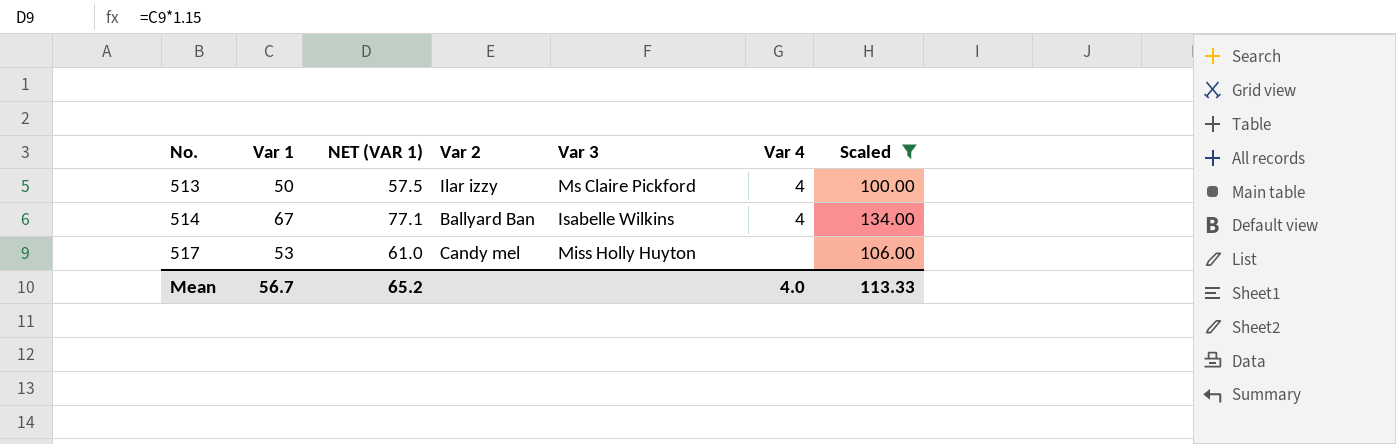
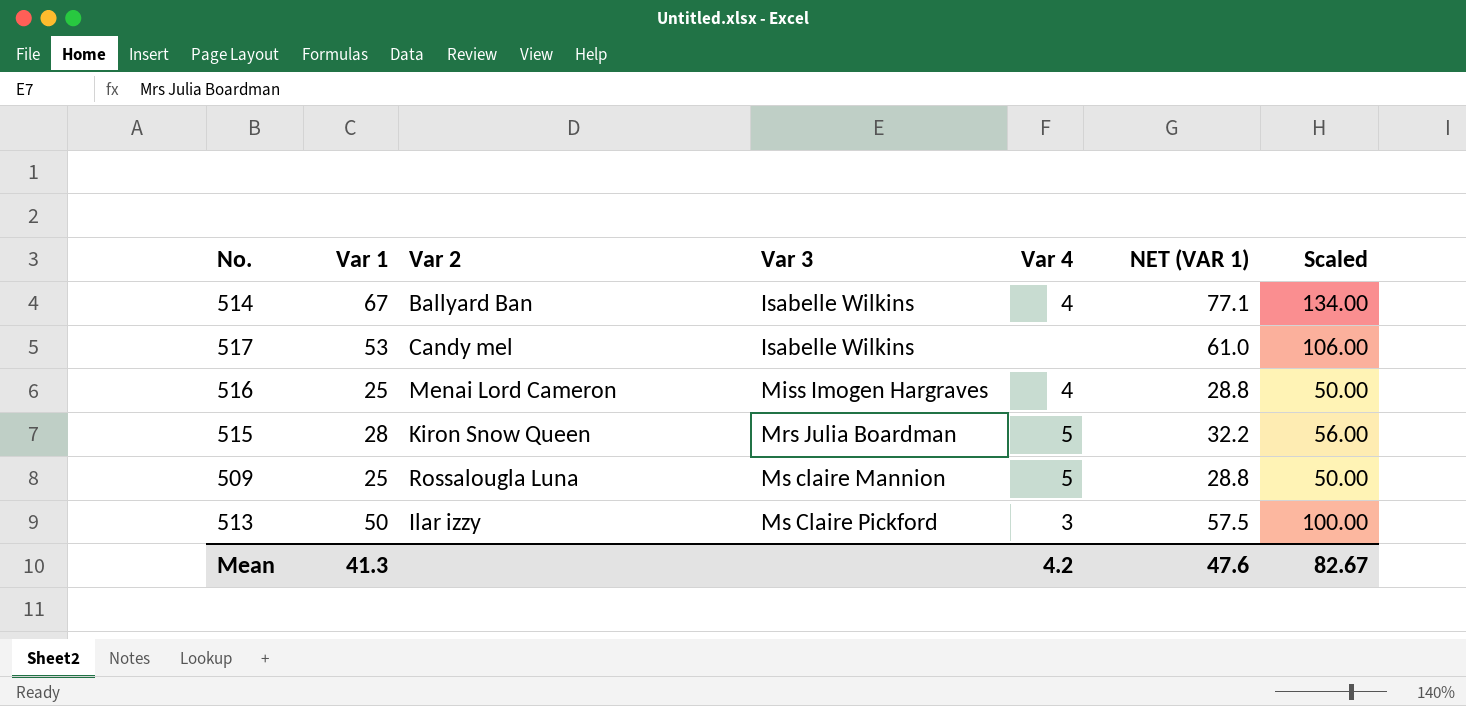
filter: Scaled >= 100.00 -> none
row order: No. ascending -> Var 3 ascending
column NET (VAR 1) | position: 3 -> 6
517 | Var 3: Miss Holly Huyton -> Isabelle Wilkins
513 | Var 4: 4 -> 3
Mean | Var 1: 56.7 -> 41.3
Mean | Var 4: 4.0 -> 4.2
Mean | NET (VAR 1): 65.2 -> 47.6
Mean | Scaled: 113.33 -> 82.67

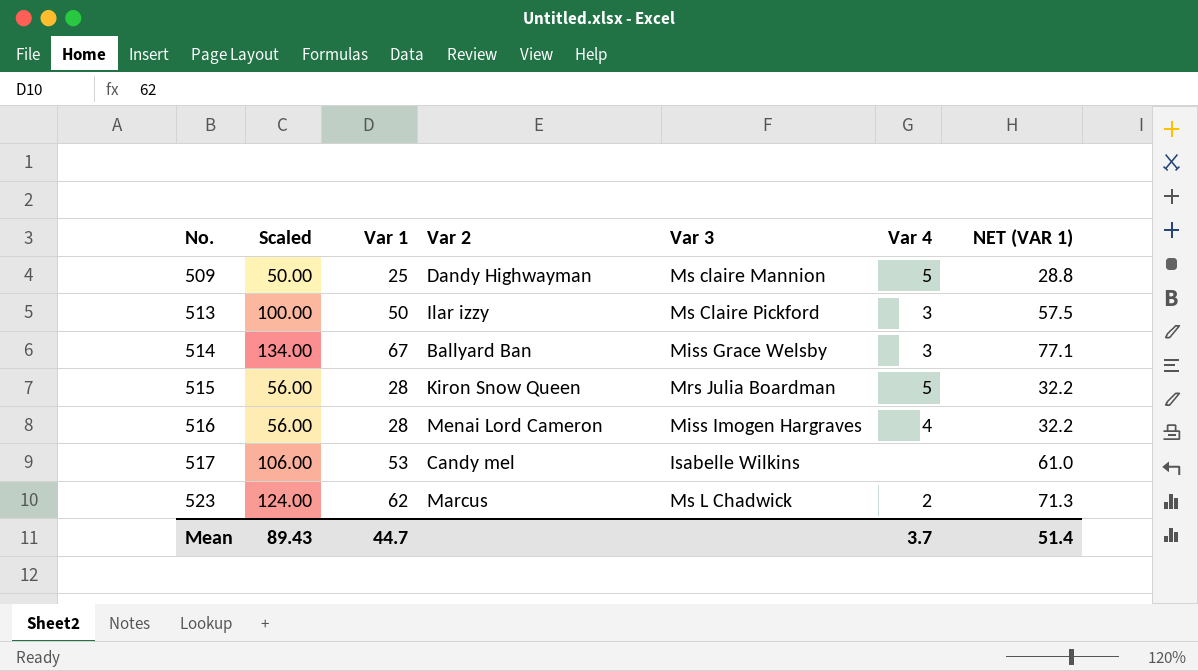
row order: Var 3 ascending -> No. ascending
column Scaled | position: 7 -> 2
509 | Var 2: Rossalougla Luna -> Dandy Highwayman
514 | Var 3: Isabelle Wilkins -> Miss Grace Welsby
514 | Var 4: 4 -> 3
516 | Scaled: 50.00 -> 56.00
516 | Var 1: 25 -> 28
516 | NET (VAR 1): 28.8 -> 32.2
row 523: none -> 124.00 | 62 | Marcus | Ms L Chadwick | 2 | 71.3
Mean | Scaled: 82.67 -> 89.43
Mean | Var 1: 41.3 -> 44.7
Mean | Var 4: 4.2 -> 3.7
Mean | NET (VAR 1): 47.6 -> 51.4

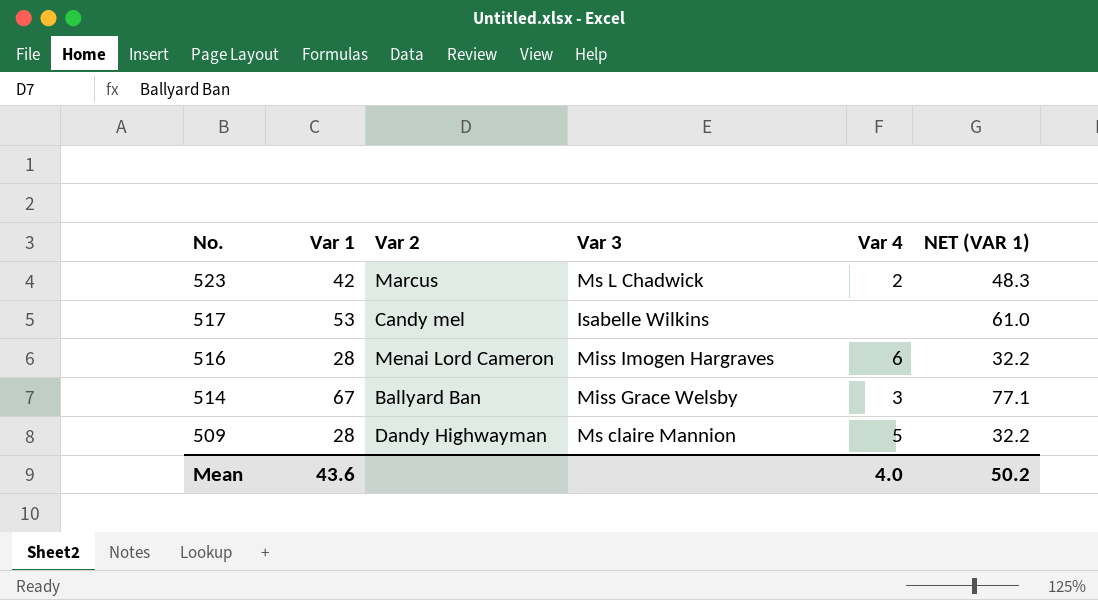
row order: No. ascending -> No. descending
column Scaled | formula: [Var 1] * 2 -> none
row 513: 100.00 | 50 | Ilar izzy | Ms Claire Pickford | 3 | 57.5 -> none
row 515: 56.00 | 28 | Kiron Snow Queen | Mrs Julia Boardman | 5 | 32.2 -> none
523 | Var 1: 62 -> 42
523 | NET (VAR 1): 71.3 -> 48.3
516 | Var 4: 4 -> 6
509 | Var 1: 25 -> 28
509 | NET (VAR 1): 28.8 -> 32.2
Mean | Var 1: 44.7 -> 43.6
Mean | Var 4: 3.7 -> 4.0
Mean | NET (VAR 1): 51.4 -> 50.2

